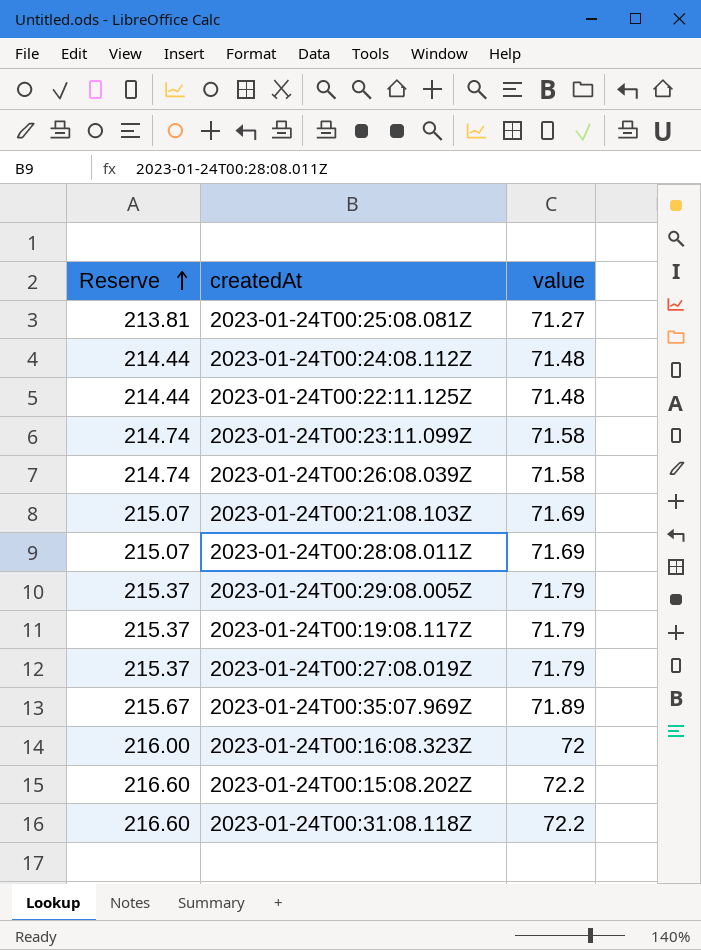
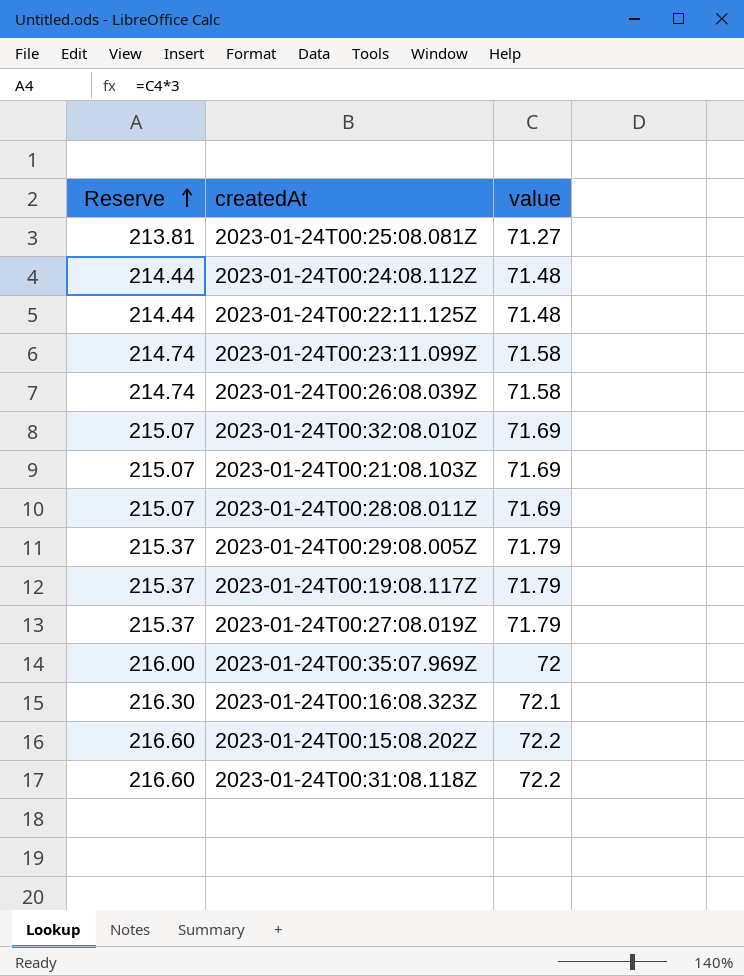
row 2023-01-24T00:32:08.010Z: none -> 215.07 | 71.69
2023-01-24T00:35:07.969Z | Reserve: 215.67 -> 216.00
2023-01-24T00:35:07.969Z | value: 71.89 -> 72
2023-01-24T00:16:08.323Z | Reserve: 216.00 -> 216.30
2023-01-24T00:16:08.323Z | value: 72 -> 72.1

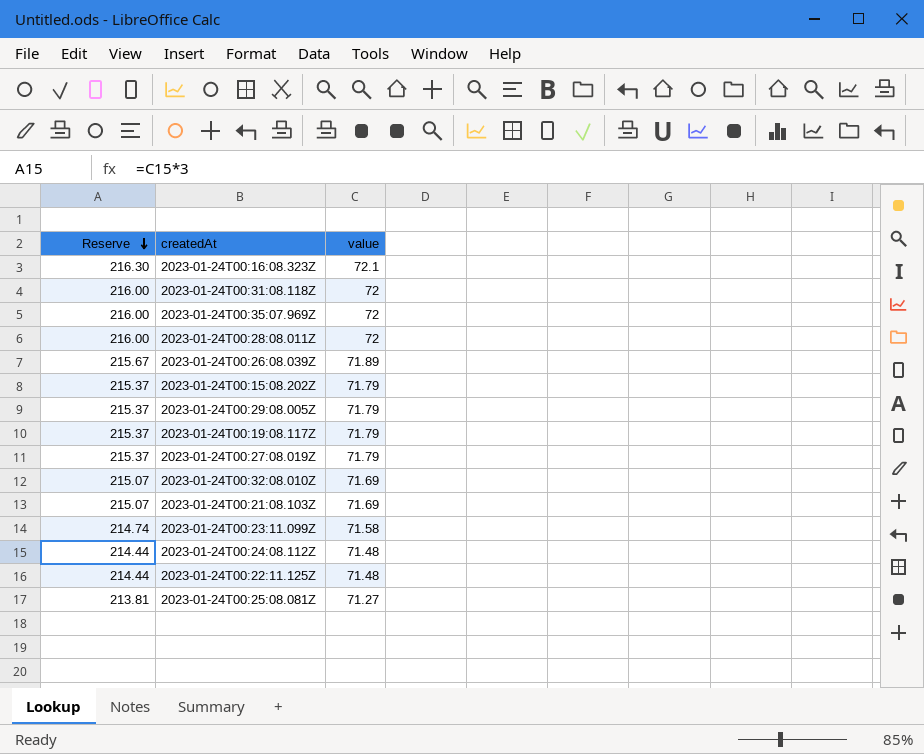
row order: Reserve ascending -> Reserve descending
2023-01-24T00:31:08.118Z | Reserve: 216.60 -> 216.00
2023-01-24T00:31:08.118Z | value: 72.2 -> 72
2023-01-24T00:28:08.011Z | Reserve: 215.07 -> 216.00
2023-01-24T00:28:08.011Z | value: 71.69 -> 72
2023-01-24T00:26:08.039Z | Reserve: 214.74 -> 215.67
2023-01-24T00:26:08.039Z | value: 71.58 -> 71.89
2023-01-24T00:15:08.202Z | Reserve: 216.60 -> 215.37
2023-01-24T00:15:08.202Z | value: 72.2 -> 71.79

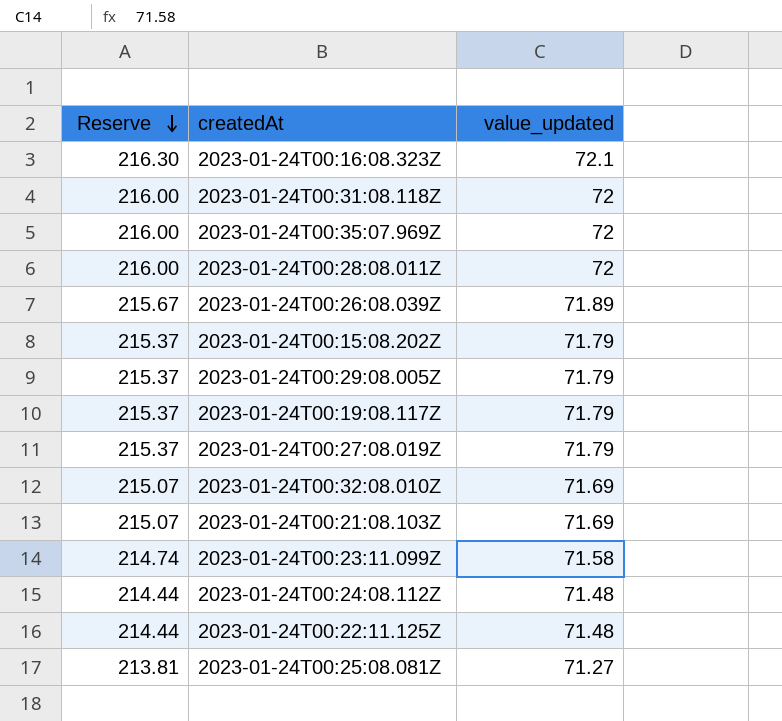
column name: value -> value_updated

